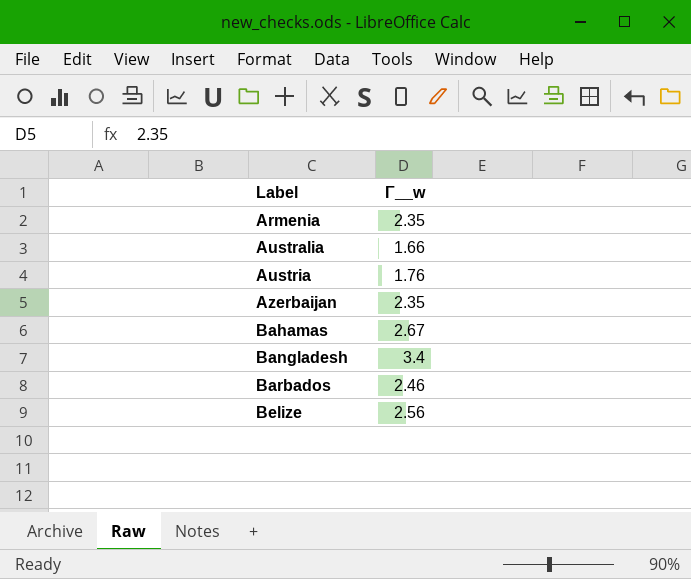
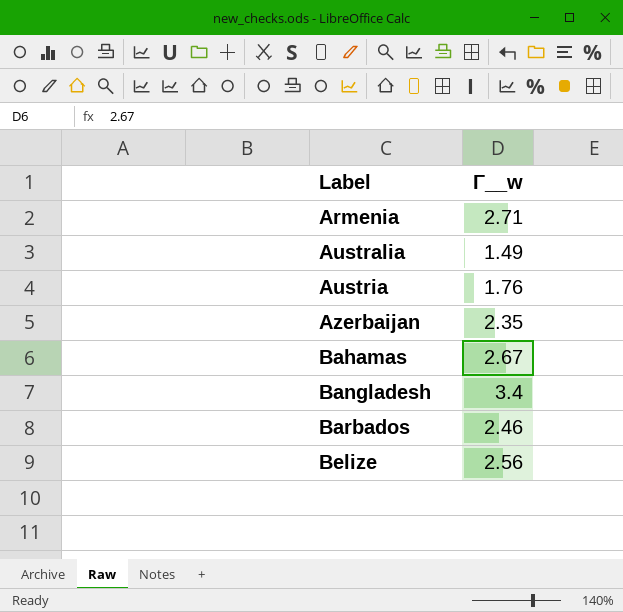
Armenia | Γ__w: 2.35 -> 2.71
Australia | Γ__w: 1.66 -> 1.49

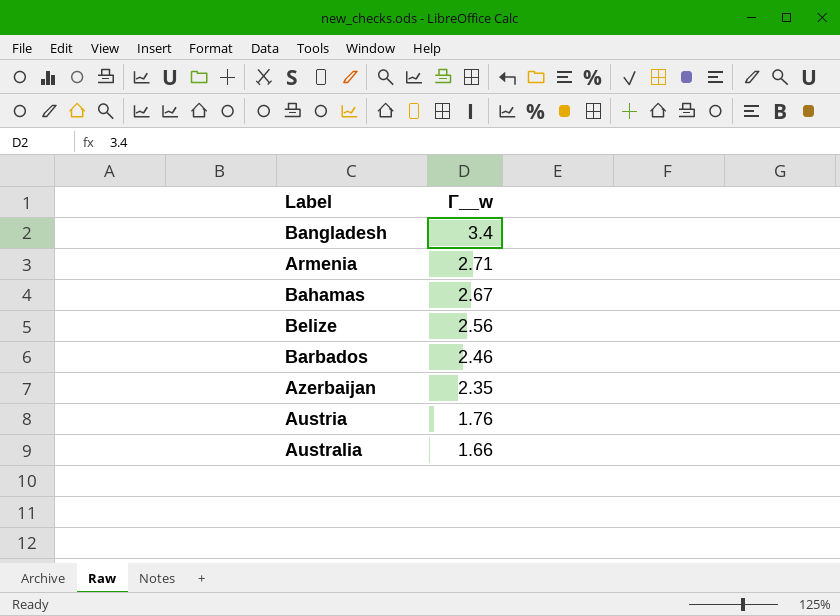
row order: Label ascending -> Γ__w descending
Australia | Γ__w: 1.49 -> 1.66

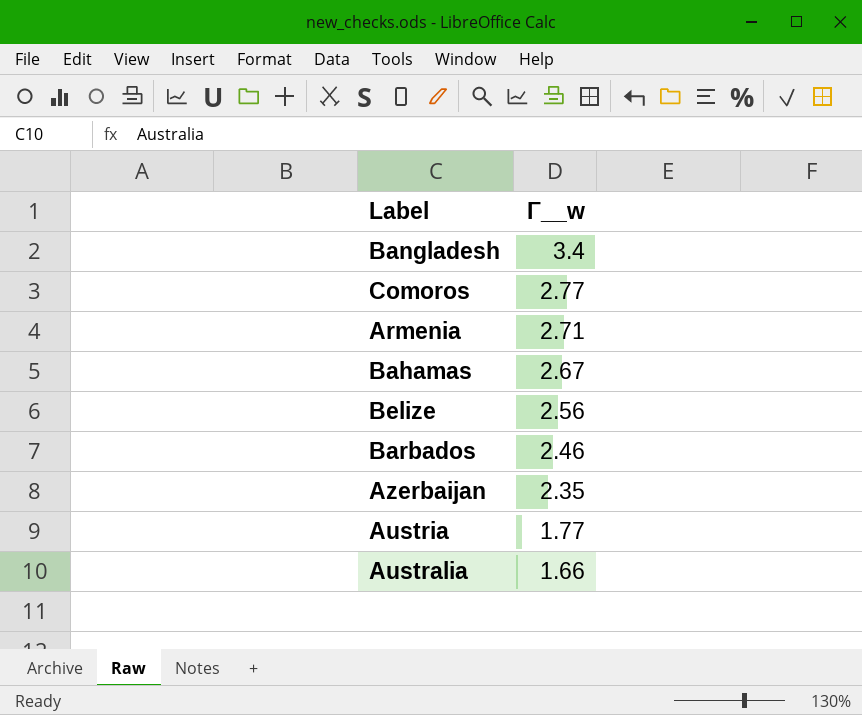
row Comoros: none -> 2.77
Austria | Γ__w: 1.76 -> 1.77

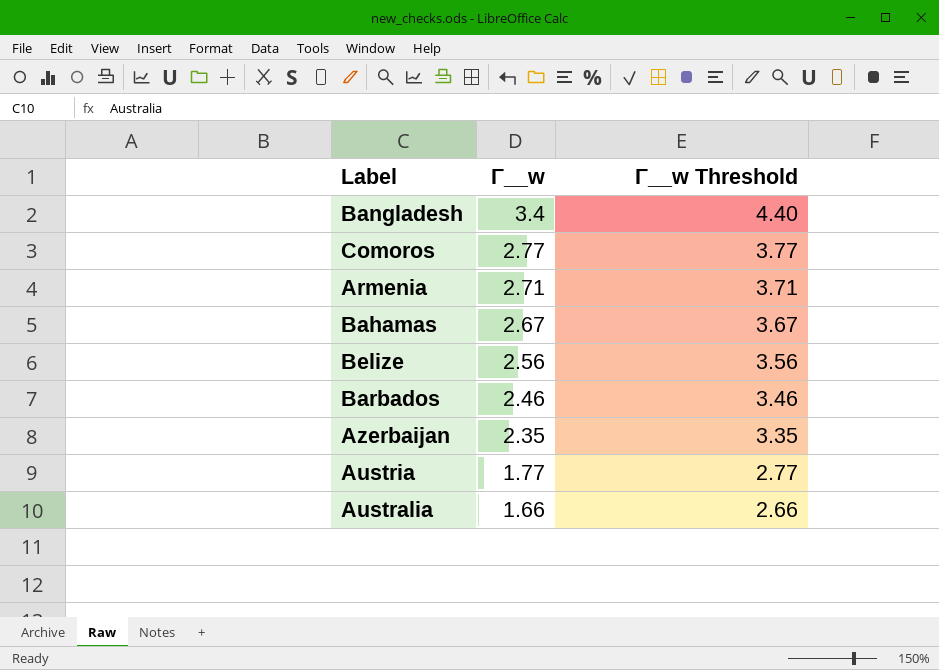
column Γ__w Threshold | formula: none -> [Γ__w] + 1

